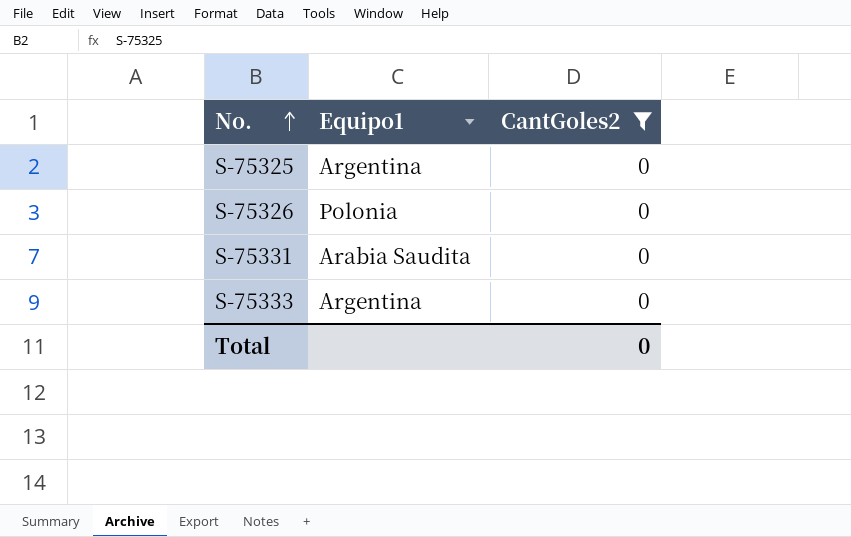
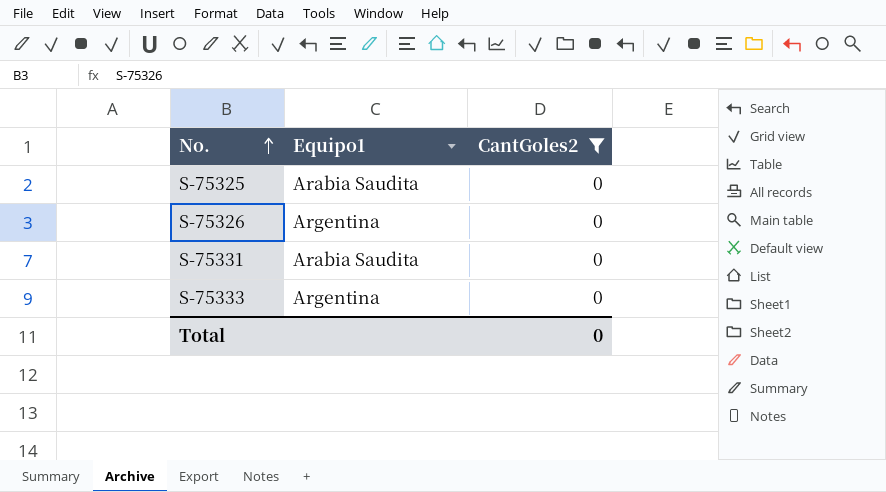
S-75325 | Equipo1: Argentina -> Arabia Saudita
S-75326 | Equipo1: Polonia -> Argentina

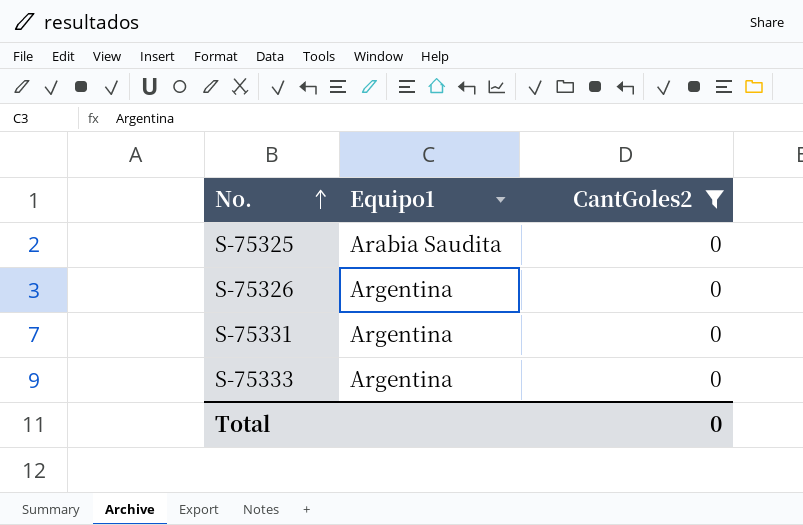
S-75331 | Equipo1: Arabia Saudita -> Argentina

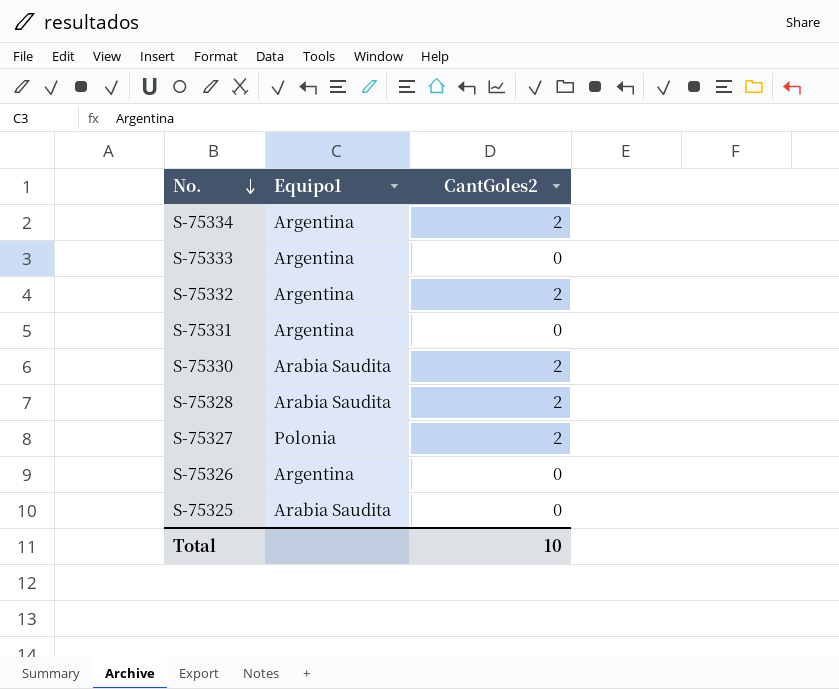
filter: CantGoles2 = 0 -> none
row order: No. ascending -> No. descending
Total | CantGoles2: 0 -> 10

